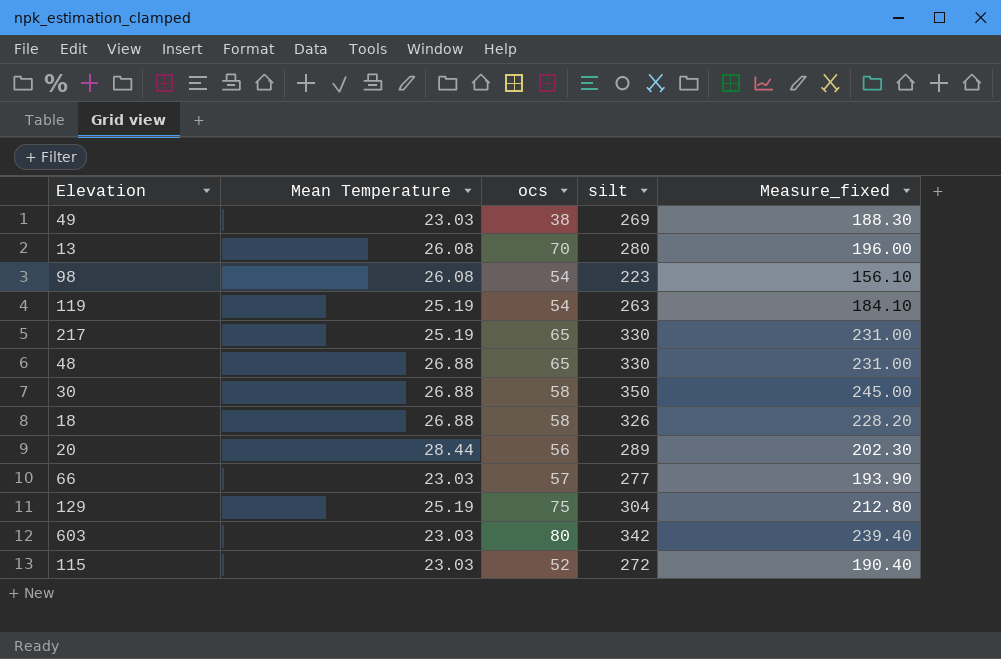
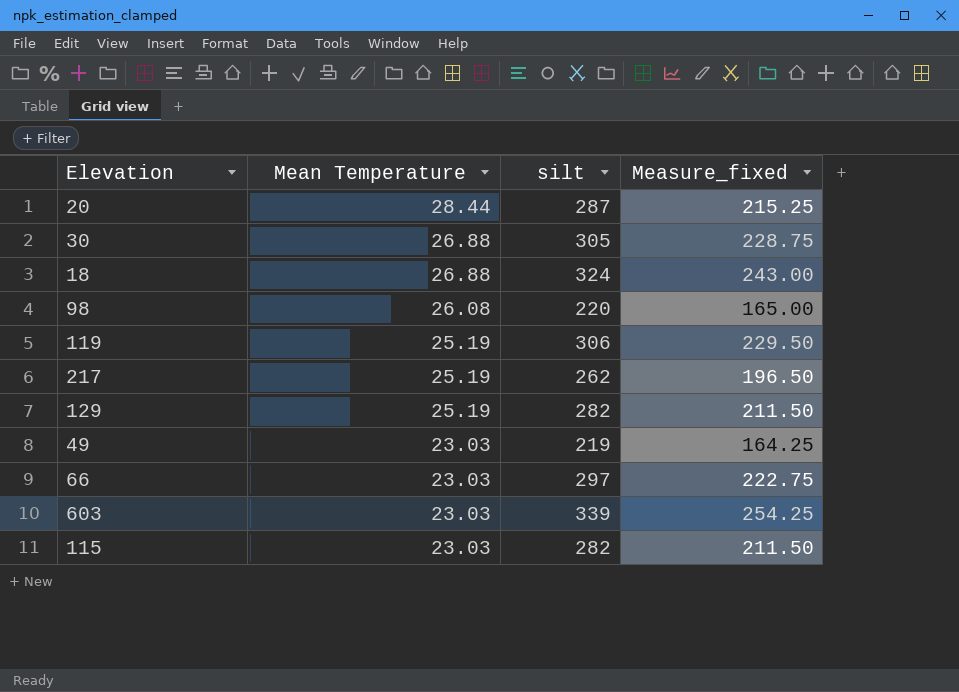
row order: none -> Mean Temperature descending
column ocs | position: 3 -> none
column Measure_fixed | formula: [silt] * 0.7 -> [silt] * 0.75
row 13: 26.08 | 70 | 280 | 196.00 -> none
row 48: 26.88 | 65 | 330 | 231.00 -> none
20 | silt: 289 -> 287
30 | silt: 350 -> 305
18 | silt: 326 -> 324
98 | silt: 223 -> 220
119 | silt: 263 -> 306
217 | silt: 330 -> 262
129 | silt: 304 -> 282
49 | silt: 269 -> 219
66 | silt: 277 -> 297
603 | silt: 342 -> 339
115 | silt: 272 -> 282

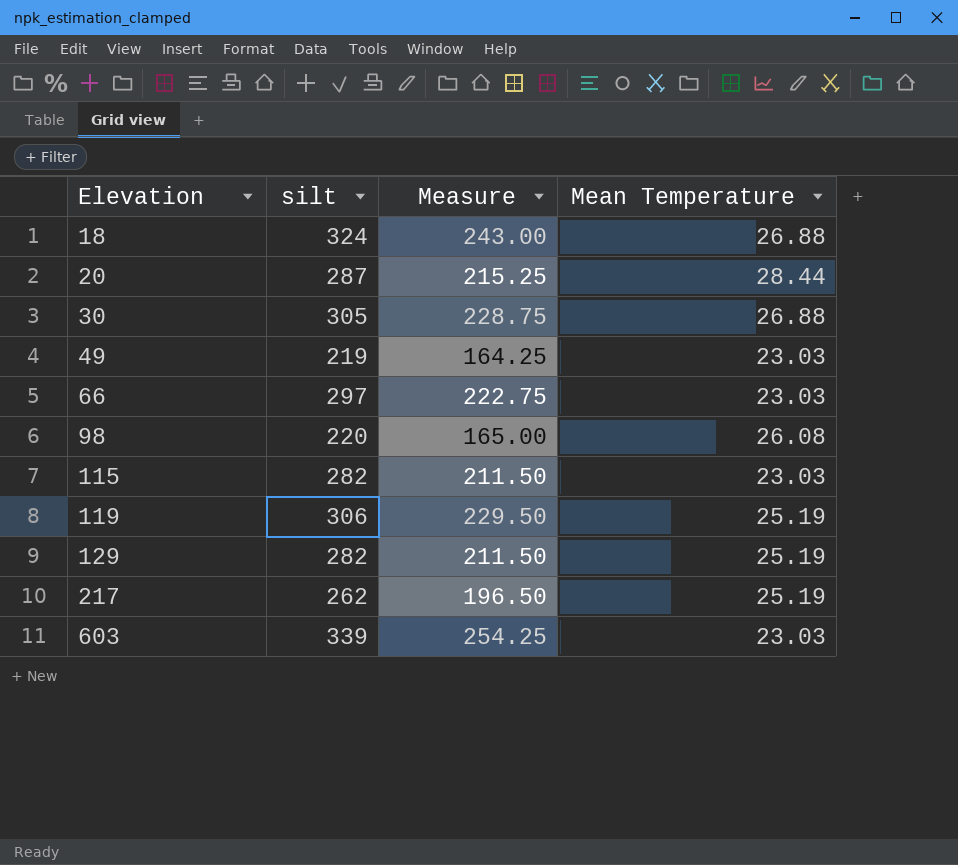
row order: Mean Temperature descending -> Elevation ascending
column name: Measure_fixed -> Measure
column Mean Temperature | position: 2 -> 4

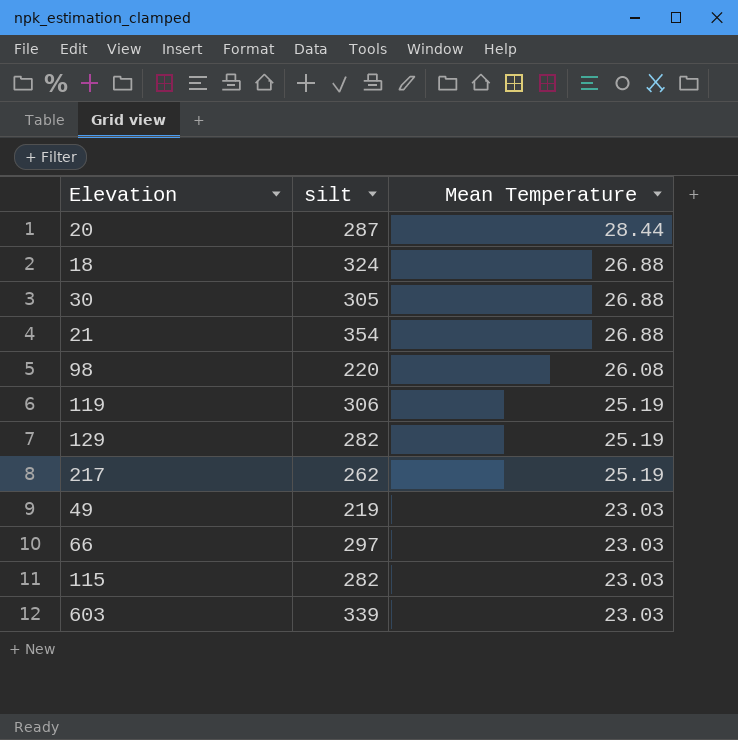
row order: Elevation ascending -> Mean Temperature descending
column Measure | formula: [silt] * 0.75 -> none
row 21: none -> 354 | 26.88

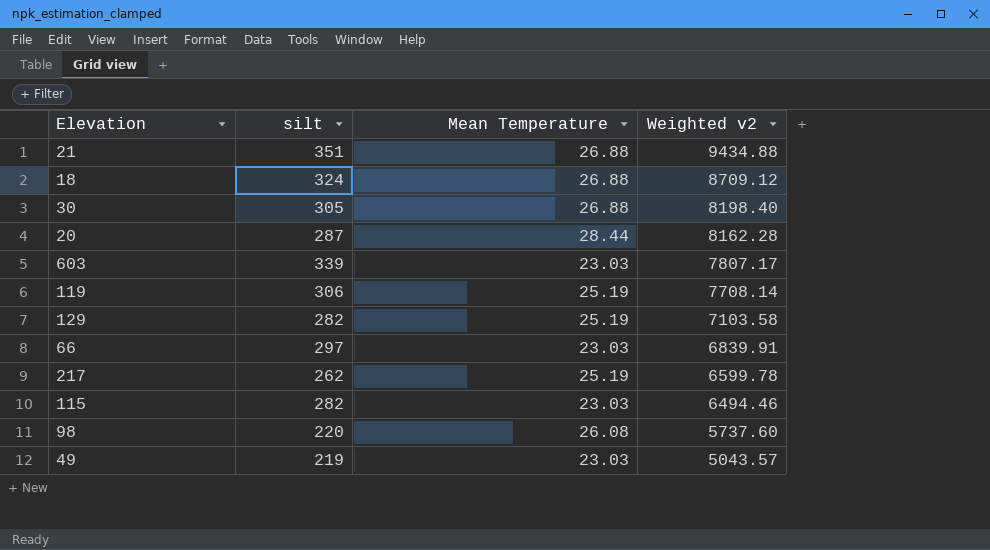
row order: Mean Temperature descending -> Weighted v2 descending
column Weighted v2 | formula: none -> [silt] * [Mean Temperature]
21 | silt: 354 -> 351

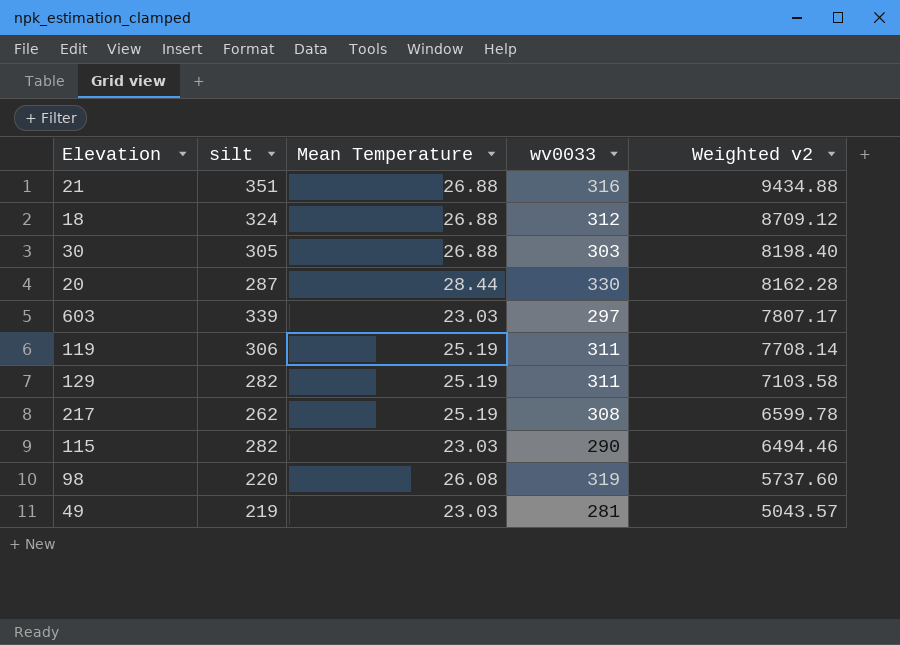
column wv0033 | position: none -> 4
row 66: 297 | 23.03 | 6839.91 -> none

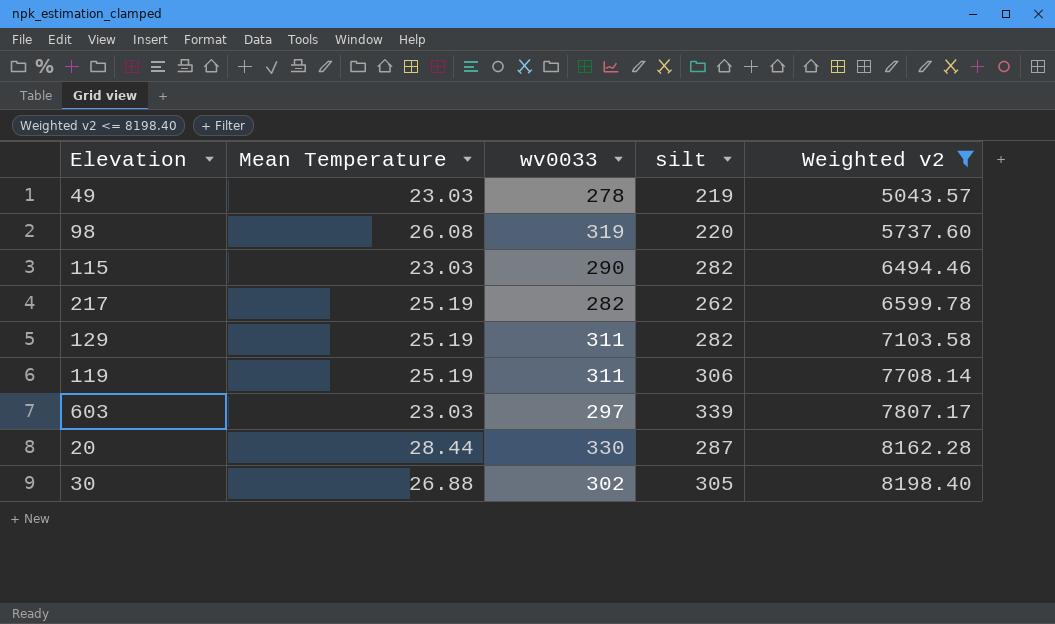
filter: none -> Weighted v2 <= 8198.40
row order: Weighted v2 descending -> Weighted v2 ascending
column silt | position: 2 -> 4
49 | wv0033: 281 -> 278
217 | wv0033: 308 -> 282
30 | wv0033: 303 -> 302

